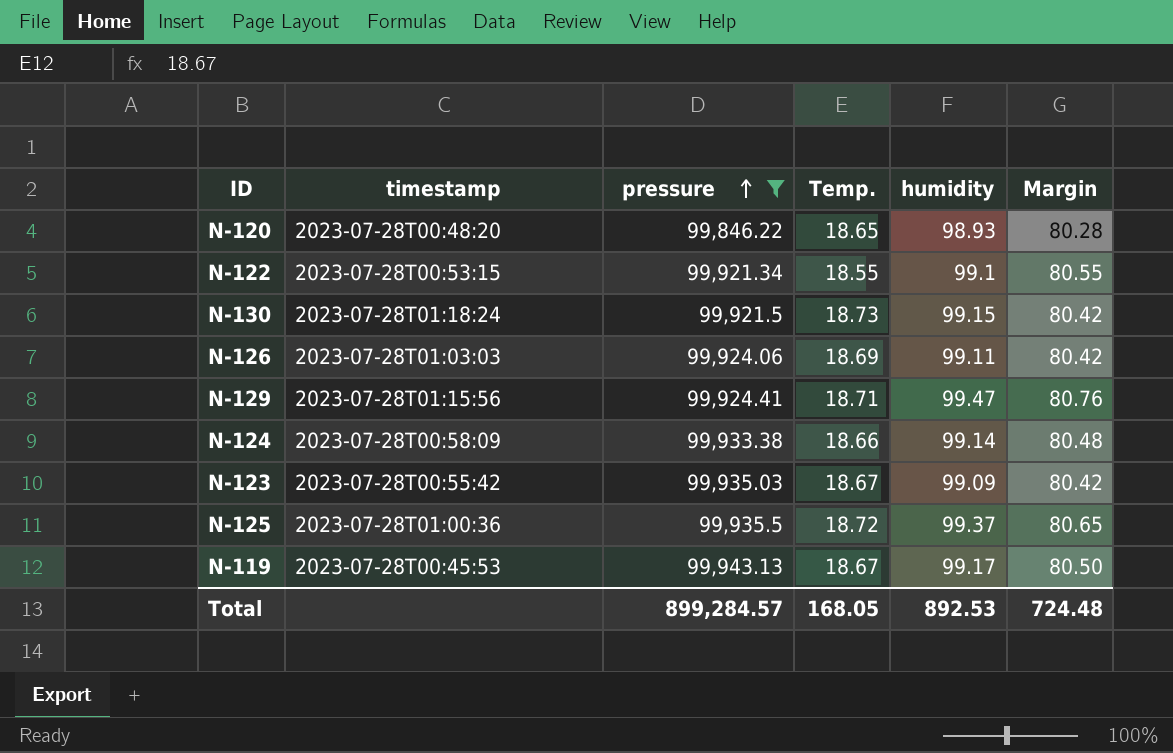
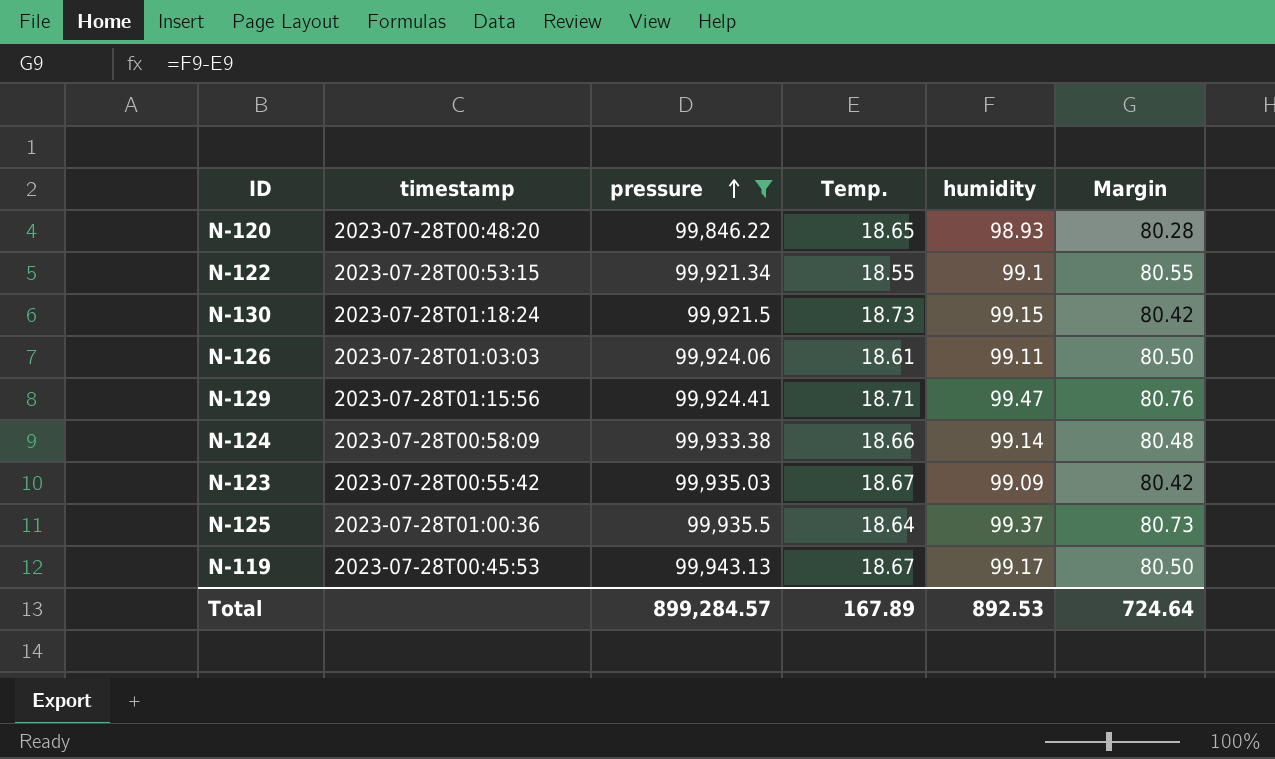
N-126 | Temp.: 18.69 -> 18.61
N-126 | Margin: 80.42 -> 80.50
N-125 | Temp.: 18.72 -> 18.64
N-125 | Margin: 80.65 -> 80.73
Total | Temp.: 168.05 -> 167.89
Total | Margin: 724.48 -> 724.64

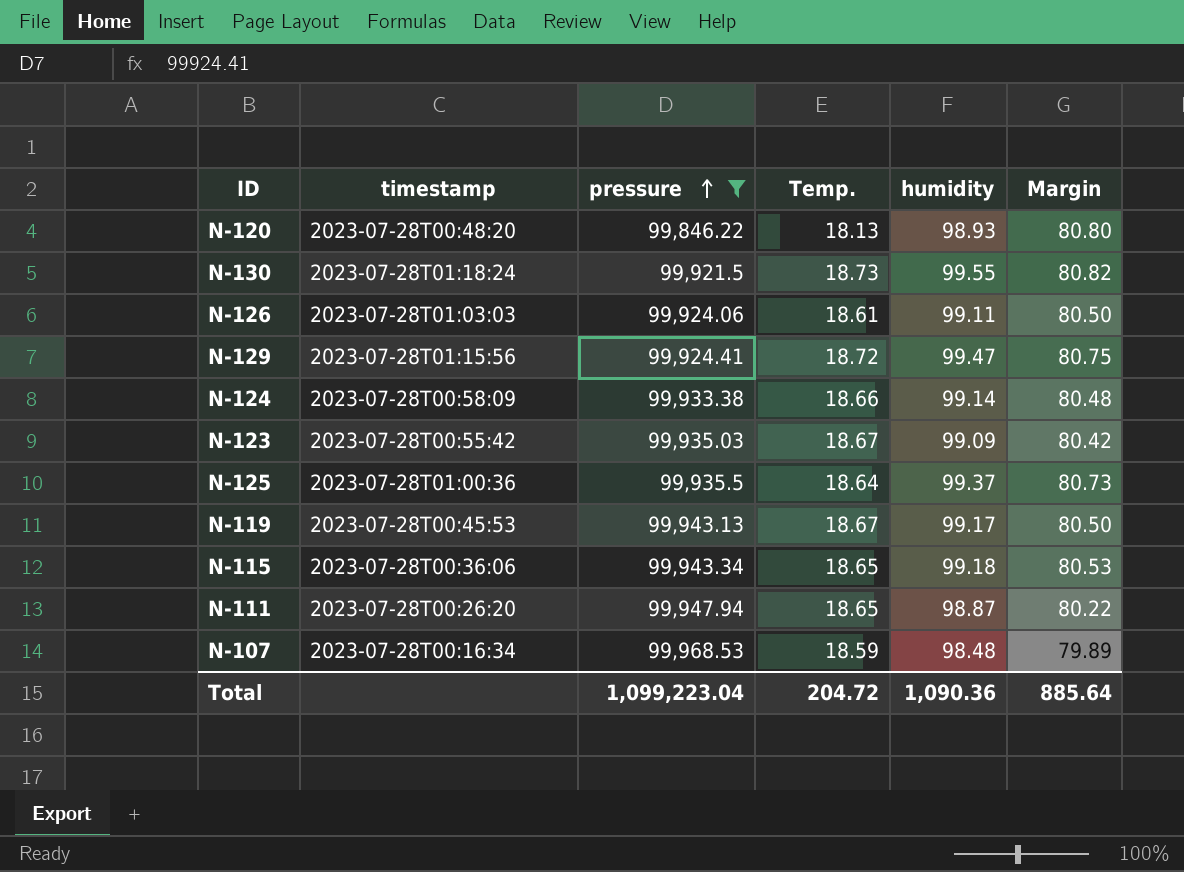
row N-122: 2023-07-28T00:53:15 | 99,921.34 | 18.55 | 99.1 | 80.55 -> none
N-120 | Temp.: 18.65 -> 18.13
N-120 | Margin: 80.28 -> 80.80
N-130 | humidity: 99.15 -> 99.55
N-130 | Margin: 80.42 -> 80.82
N-129 | Temp.: 18.71 -> 18.72
N-129 | Margin: 80.76 -> 80.75
row N-115: none -> 2023-07-28T00:36:06 | 99,943.34 | 18.65 | 99.18 | 80.53
row N-111: none -> 2023-07-28T00:26:20 | 99,947.94 | 18.65 | 98.87 | 80.22
row N-107: none -> 2023-07-28T00:16:34 | 99,968.53 | 18.59 | 98.48 | 79.89
Total | pressure: 899,284.57 -> 1,099,223.04
Total | Temp.: 167.89 -> 204.72
Total | humidity: 892.53 -> 1,090.36
Total | Margin: 724.64 -> 885.64

